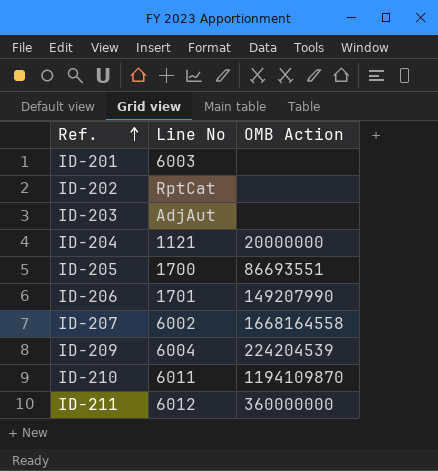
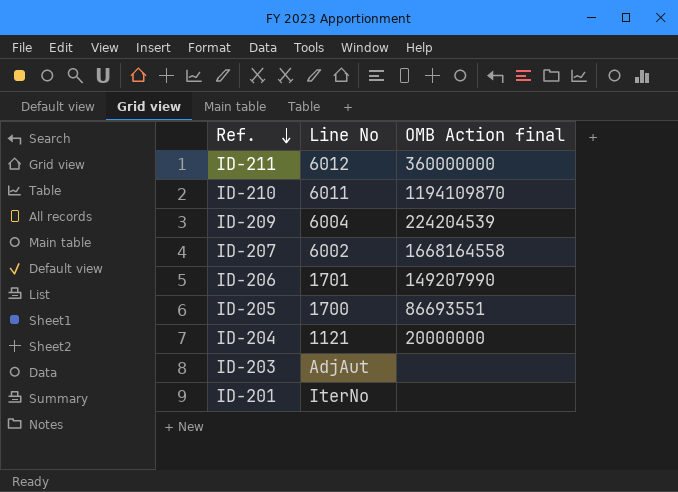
row order: Ref. ascending -> Ref. descending
column name: OMB Action -> OMB Action final
row ID-202: RptCat | none -> none
ID-201 | Line No: 6003 -> IterNo

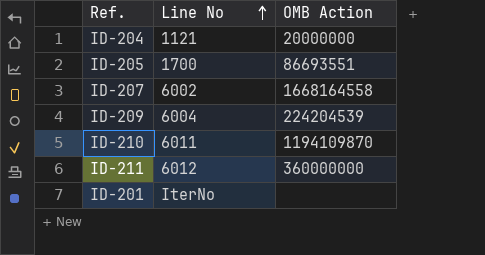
row order: Ref. descending -> Line No ascending
column name: OMB Action final -> OMB Action
row ID-206: 1701 | 149207990 -> none
row ID-203: AdjAut | none -> none

